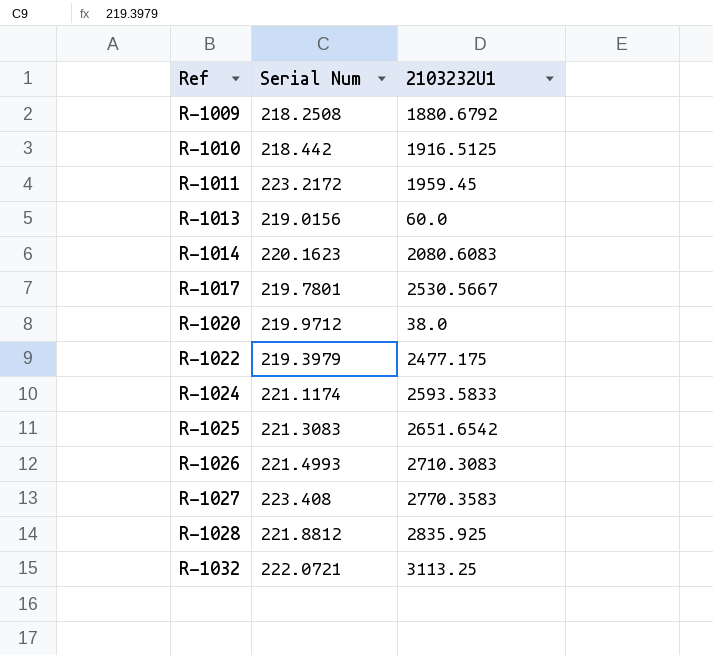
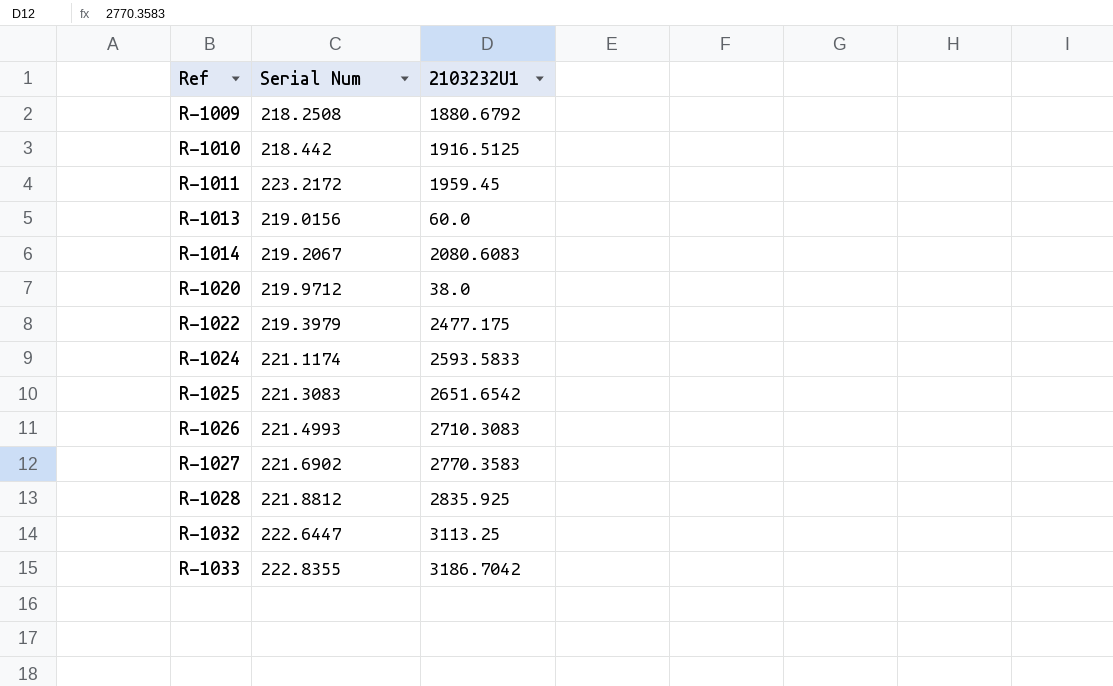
row R-1017: 219.7801 | 2530.5667 -> none
R-1014 | Serial Num: 220.1623 -> 219.2067
R-1027 | Serial Num: 223.408 -> 221.6902
R-1032 | Serial Num: 222.0721 -> 222.6447
row R-1033: none -> 222.8355 | 3186.7042

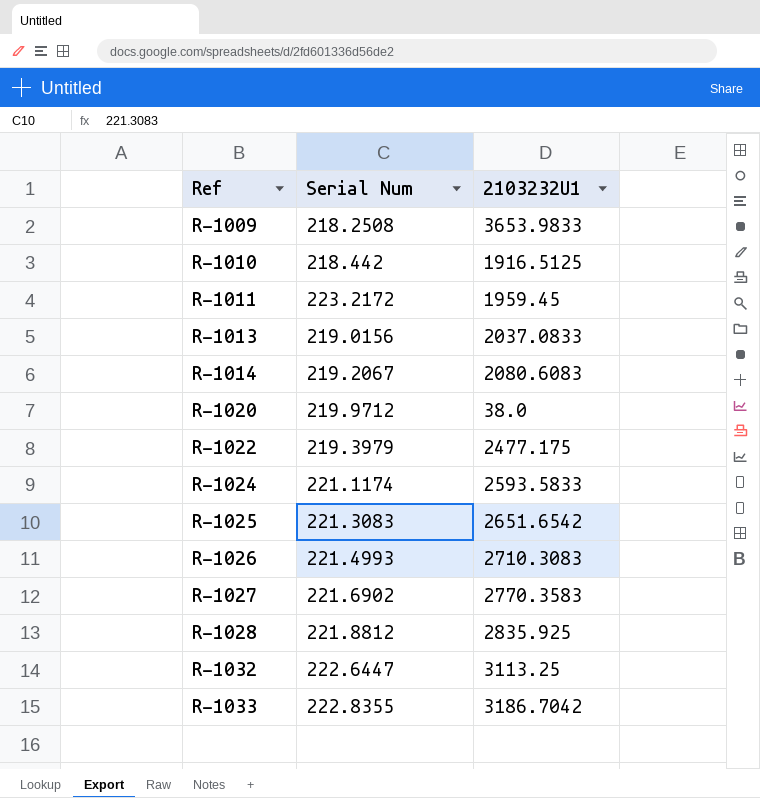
R-1009 | 2103232U1: 1880.6792 -> 3653.9833
R-1013 | 2103232U1: 60.0 -> 2037.0833

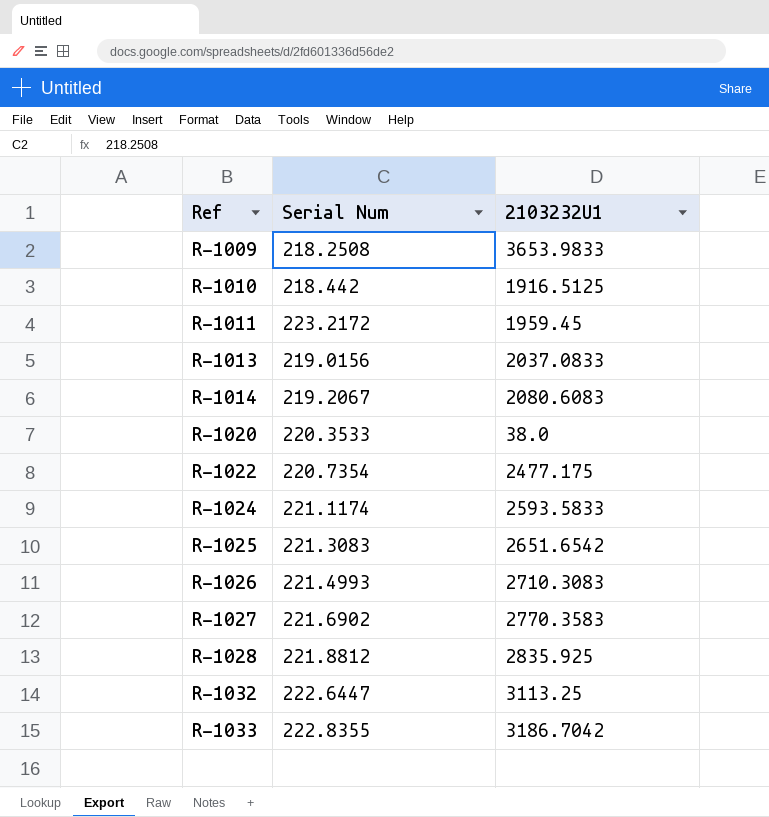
R-1020 | Serial Num: 219.9712 -> 220.3533
R-1022 | Serial Num: 219.3979 -> 220.7354

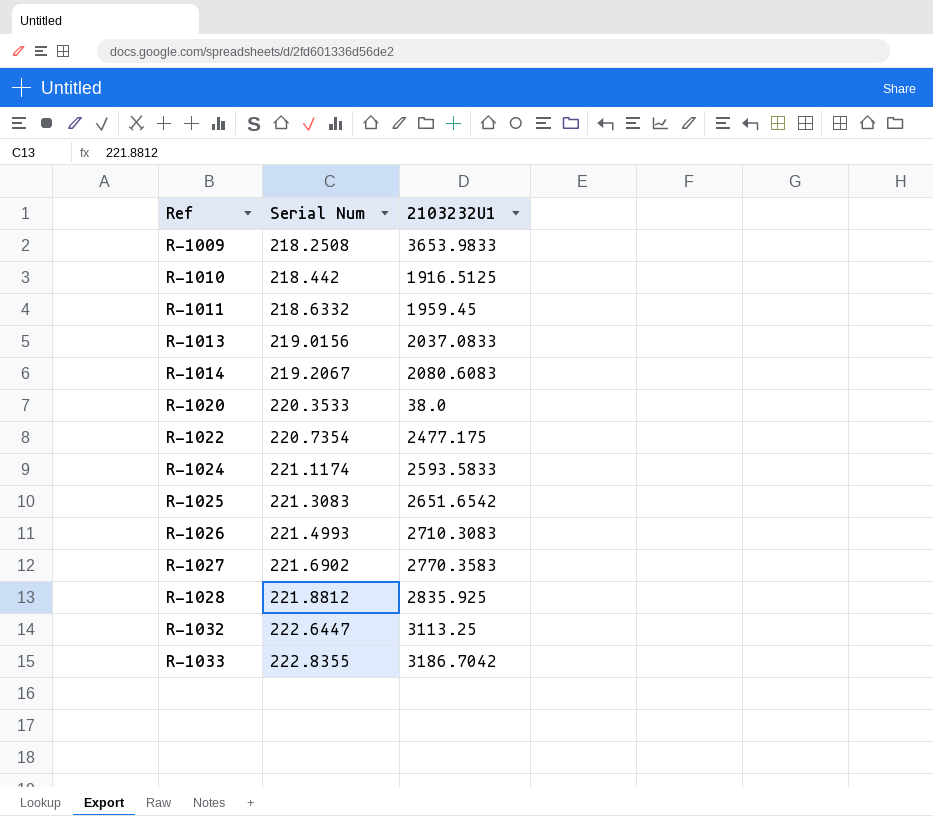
R-1011 | Serial Num: 223.2172 -> 218.6332

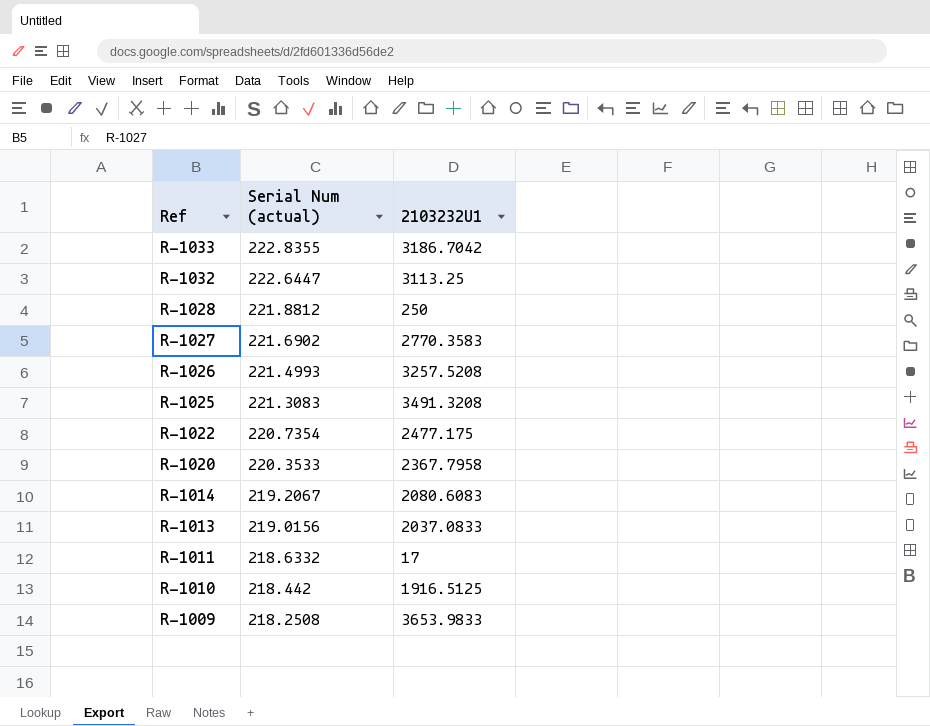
row order: Ref ascending -> Ref descending
column name: Serial Num -> Serial Num (actual)
row R-1024: 221.1174 | 2593.5833 -> none
R-1028 | 2103232U1: 2835.925 -> 250
R-1026 | 2103232U1: 2710.3083 -> 3257.5208
R-1025 | 2103232U1: 2651.6542 -> 3491.3208
R-1020 | 2103232U1: 38.0 -> 2367.7958
R-1011 | 2103232U1: 1959.45 -> 17

